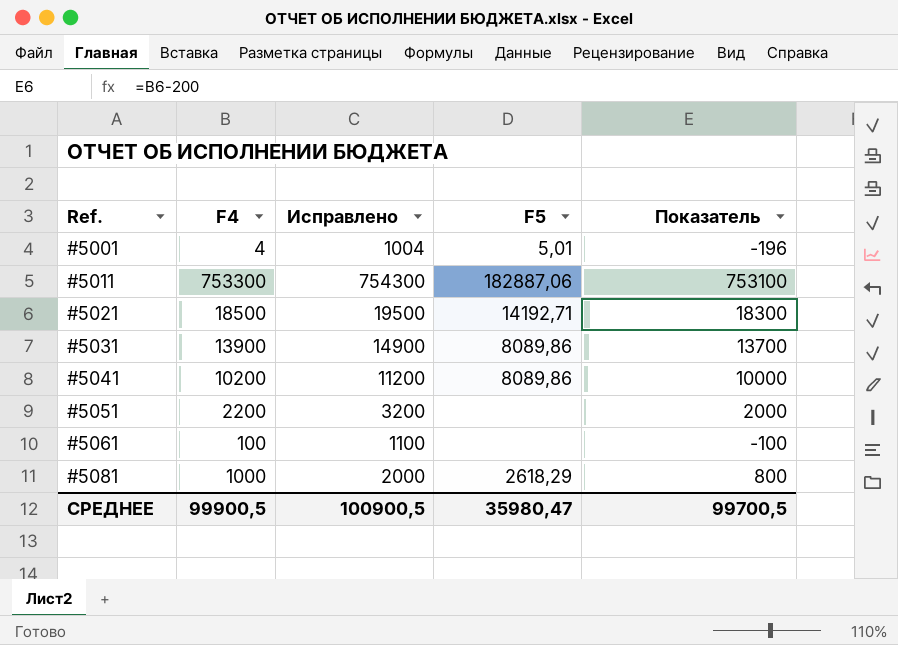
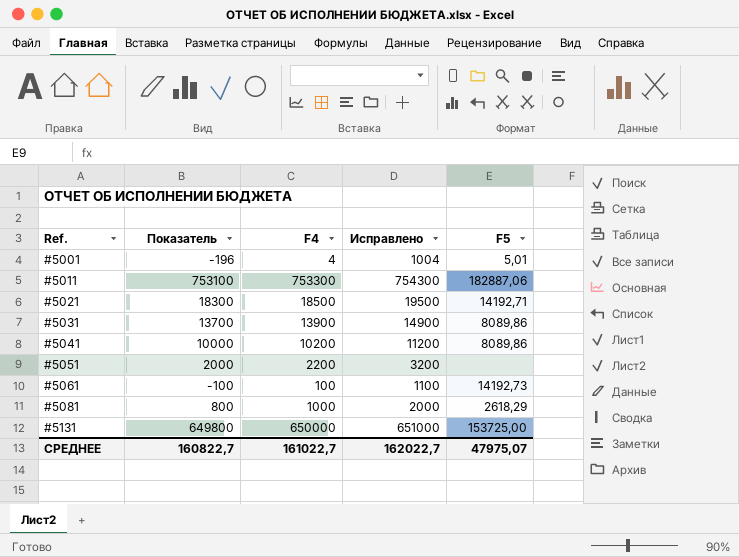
column Показатель | position: 5 -> 2
#5061 | F5: none -> 14192,73
row #5131: none -> 649800 | 650000 | 651000 | 153725,00
СРЕДНЕЕ | Показатель: 99700,5 -> 160822,7
СРЕДНЕЕ | F4: 99900,5 -> 161022,7
СРЕДНЕЕ | Исправлено: 100900,5 -> 162022,7
СРЕДНЕЕ | F5: 35980,47 -> 47975,07

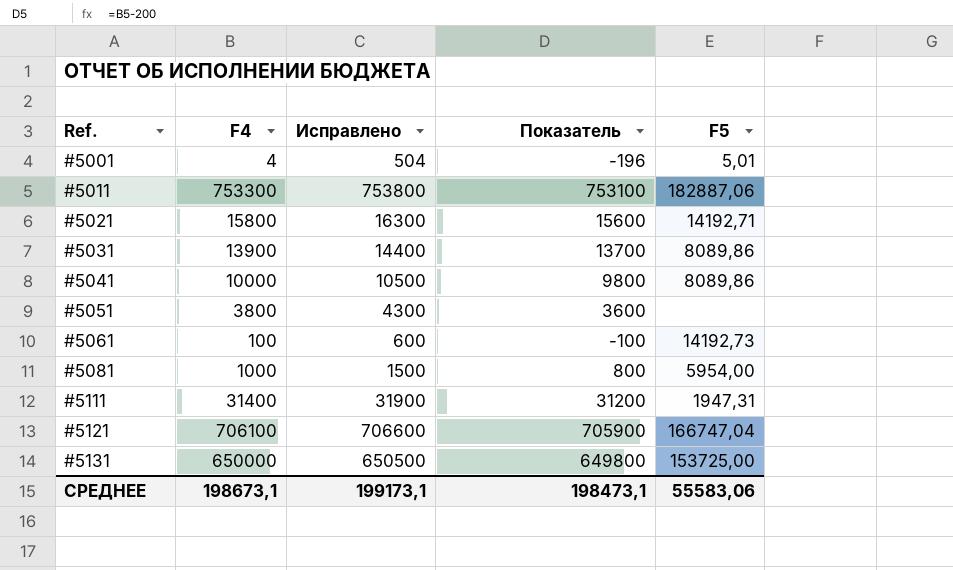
column Исправлено | formula: [F4] + 1000 -> [F4] + 500
column Показатель | position: 2 -> 4
#5021 | F4: 18500 -> 15800
#5021 | Показатель: 18300 -> 15600
#5041 | F4: 10200 -> 10000
#5041 | Показатель: 10000 -> 9800
#5051 | F4: 2200 -> 3800
#5051 | Показатель: 2000 -> 3600
#5081 | F5: 2618,29 -> 5954,00
row #5111: none -> 31400 | 31900 | 31200 | 1947,31
row #5121: none -> 706100 | 706600 | 705900 | 166747,04
СРЕДНЕЕ | F4: 161022,7 -> 198673,1
СРЕДНЕЕ | Исправлено: 162022,7 -> 199173,1
СРЕДНЕЕ | Показатель: 160822,7 -> 198473,1
СРЕДНЕЕ | F5: 47975,07 -> 55583,06

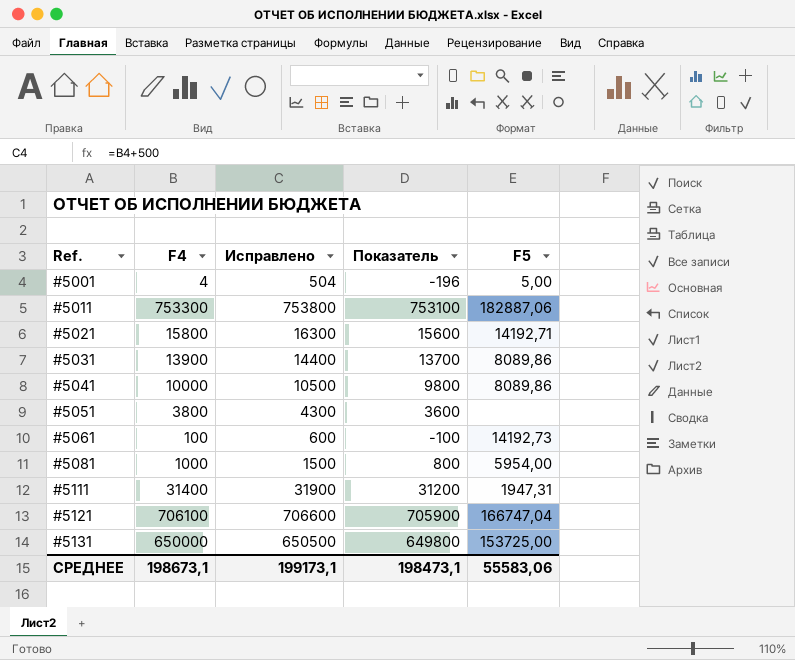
#5001 | F5: 5,01 -> 5,00

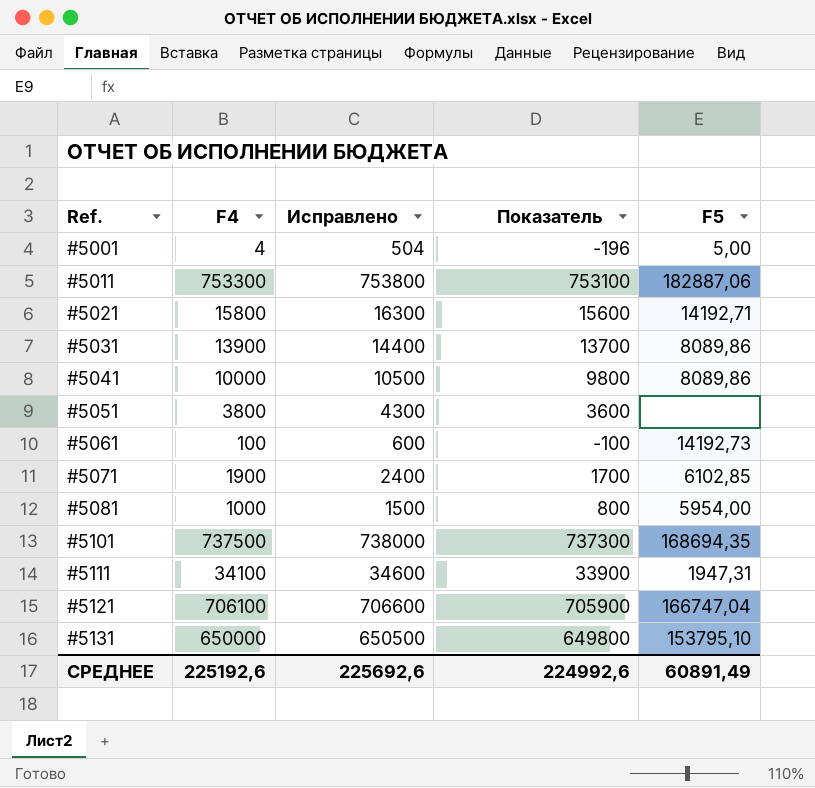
row #5071: none -> 1900 | 2400 | 1700 | 6102,85
row #5101: none -> 737500 | 738000 | 737300 | 168694,35
#5111 | F4: 31400 -> 34100
#5111 | Исправлено: 31900 -> 34600
#5111 | Показатель: 31200 -> 33900
#5131 | F5: 153725,00 -> 153795,10
СРЕДНЕЕ | F4: 198673,1 -> 225192,6
СРЕДНЕЕ | Исправлено: 199173,1 -> 225692,6
СРЕДНЕЕ | Показатель: 198473,1 -> 224992,6
СРЕДНЕЕ | F5: 55583,06 -> 60891,49

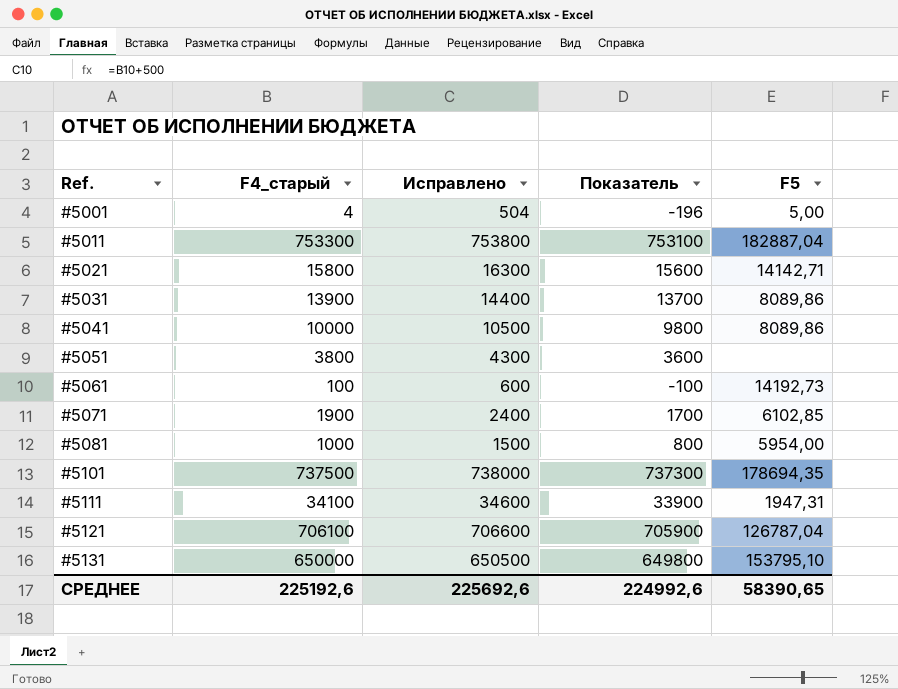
column name: F4 -> F4_старый
#5011 | F5: 182887,06 -> 182887,04
#5021 | F5: 14192,71 -> 14142,71
#5101 | F5: 168694,35 -> 178694,35
#5121 | F5: 166747,04 -> 126787,04
СРЕДНЕЕ | F5: 60891,49 -> 58390,65

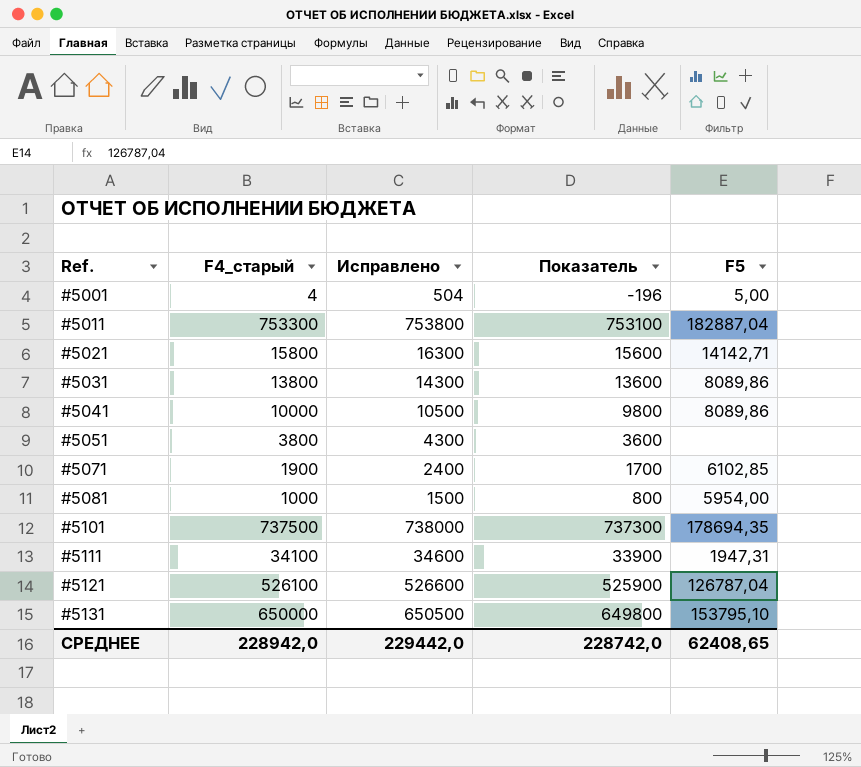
row #5061: 100 | 600 | -100 | 14192,73 -> none
#5031 | F4_старый: 13900 -> 13800
#5031 | Исправлено: 14400 -> 14300
#5031 | Показатель: 13700 -> 13600
#5121 | F4_старый: 706100 -> 526100
#5121 | Исправлено: 706600 -> 526600
#5121 | Показатель: 705900 -> 525900
СРЕДНЕЕ | F4_старый: 225192,6 -> 228942,0
СРЕДНЕЕ | Исправлено: 225692,6 -> 229442,0
СРЕДНЕЕ | Показатель: 224992,6 -> 228742,0
СРЕДНЕЕ | F5: 58390,65 -> 62408,65

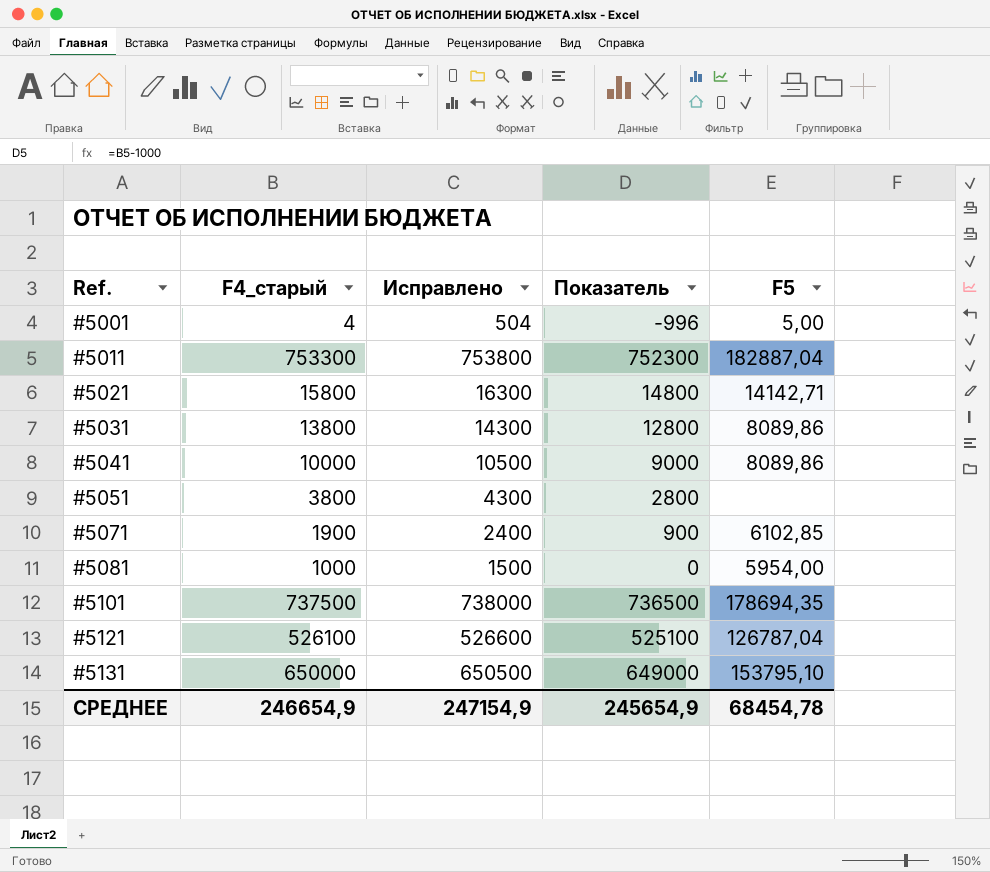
column Показатель | formula: [F4_старый] - 200 -> [F4_старый] - 1000
row #5111: 34100 | 34600 | 33900 | 1947,31 -> none
СРЕДНЕЕ | F4_старый: 228942,0 -> 246654,9
СРЕДНЕЕ | Исправлено: 229442,0 -> 247154,9
СРЕДНЕЕ | Показатель: 228742,0 -> 245654,9
СРЕДНЕЕ | F5: 62408,65 -> 68454,78

